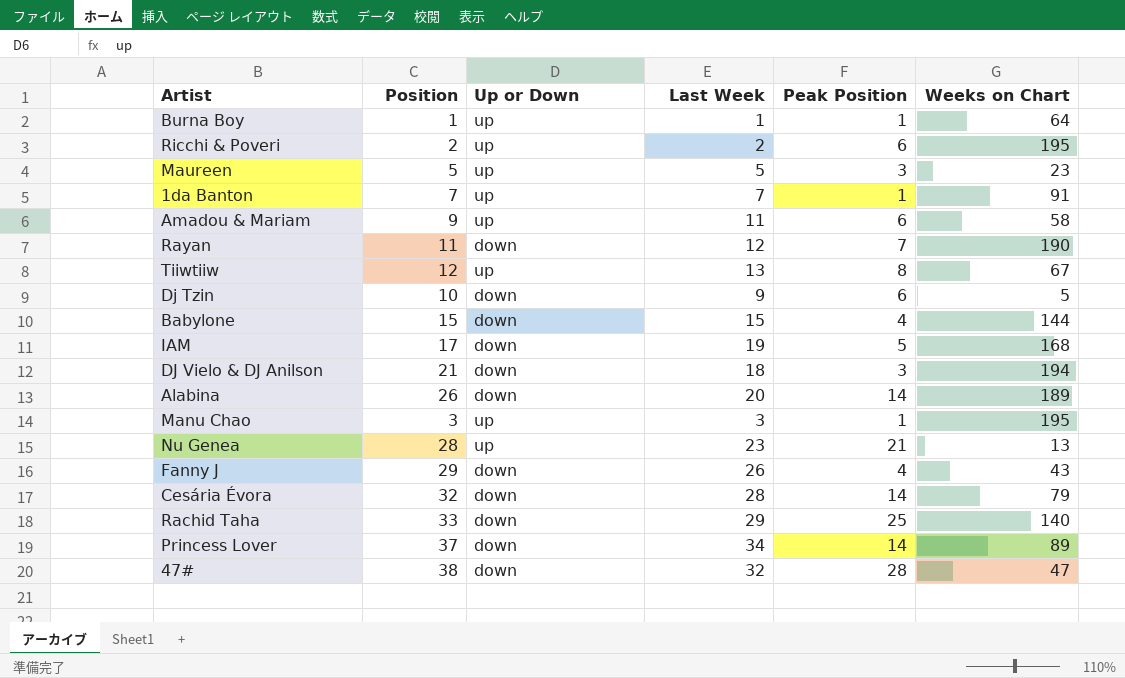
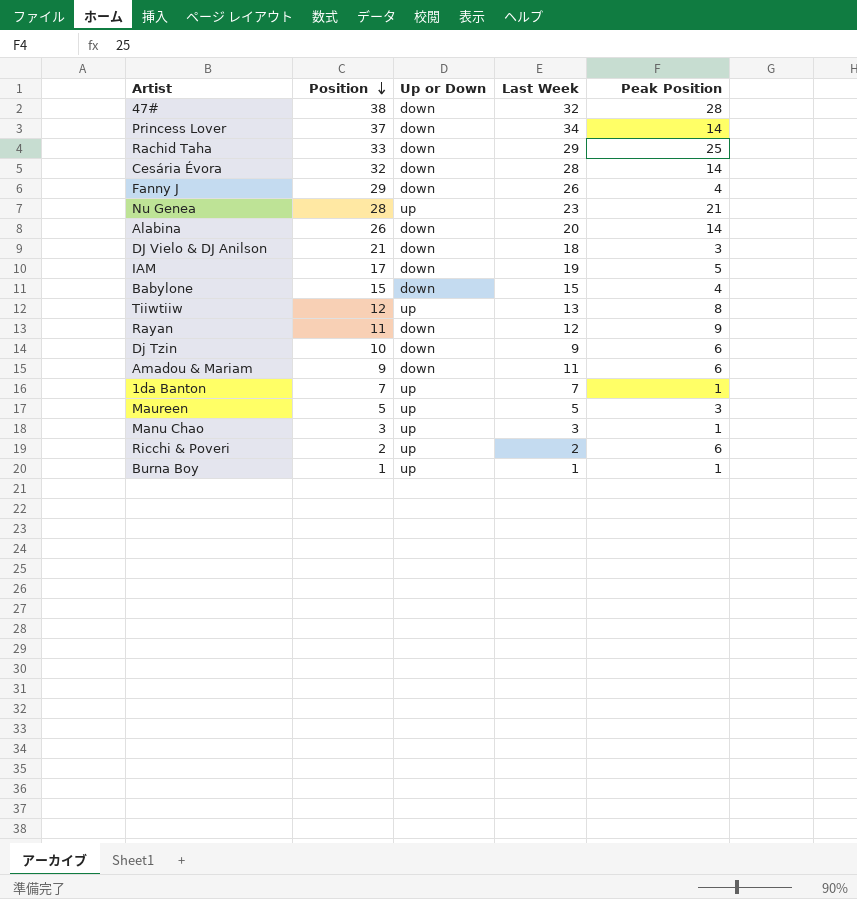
row order: none -> Position descending
column Weeks on Chart | position: 6 -> none
Rayan | Peak Position: 7 -> 9
Amadou & Mariam | Up or Down: up -> down

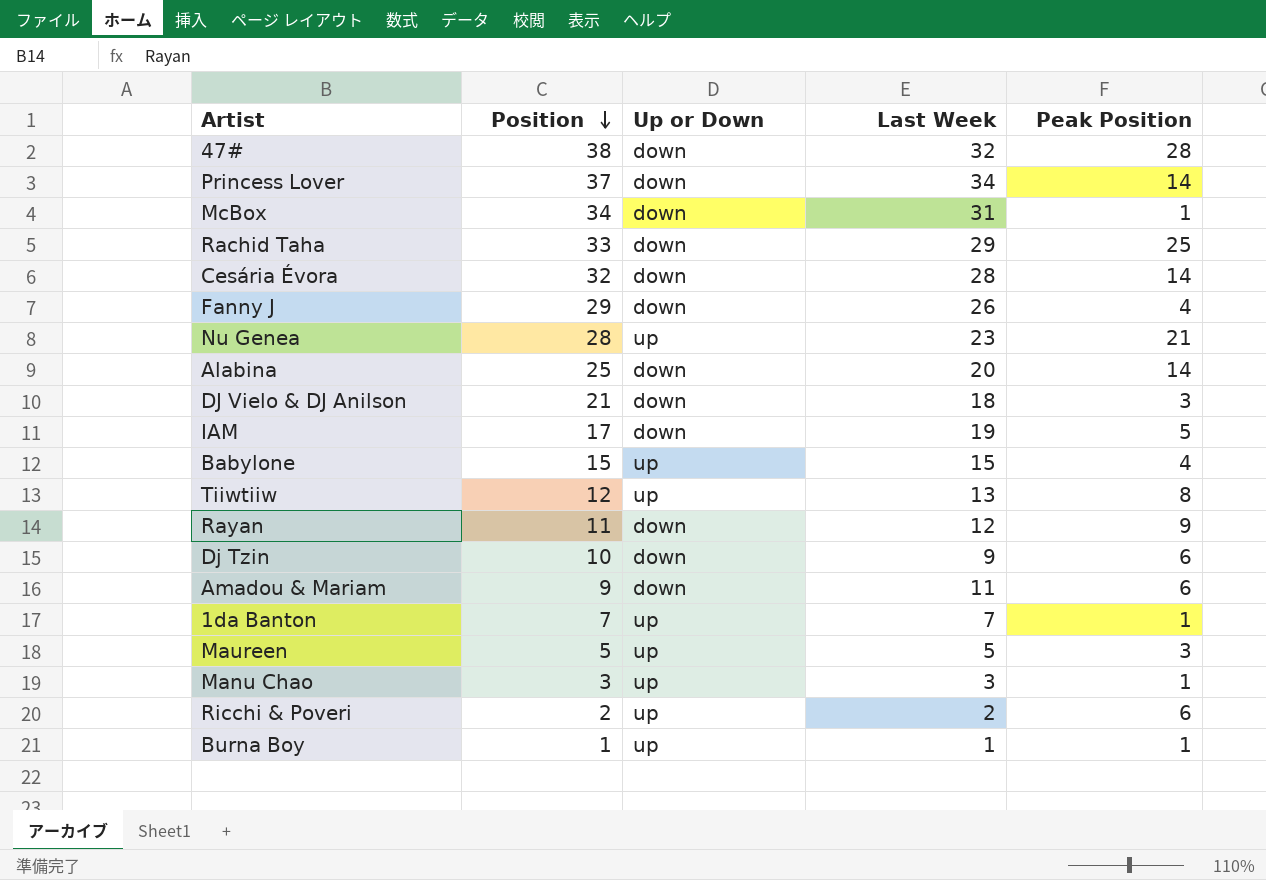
row McBox: none -> 34 | down | 31 | 1
Alabina | Position: 26 -> 25
Babylone | Up or Down: down -> up

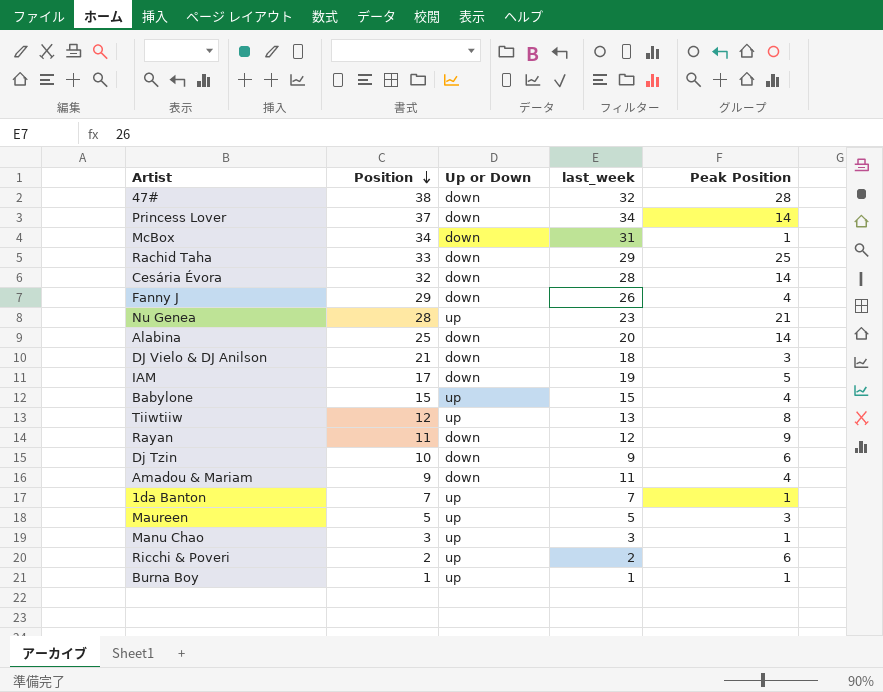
column name: Last Week -> last_week
Amadou & Mariam | Peak Position: 6 -> 4

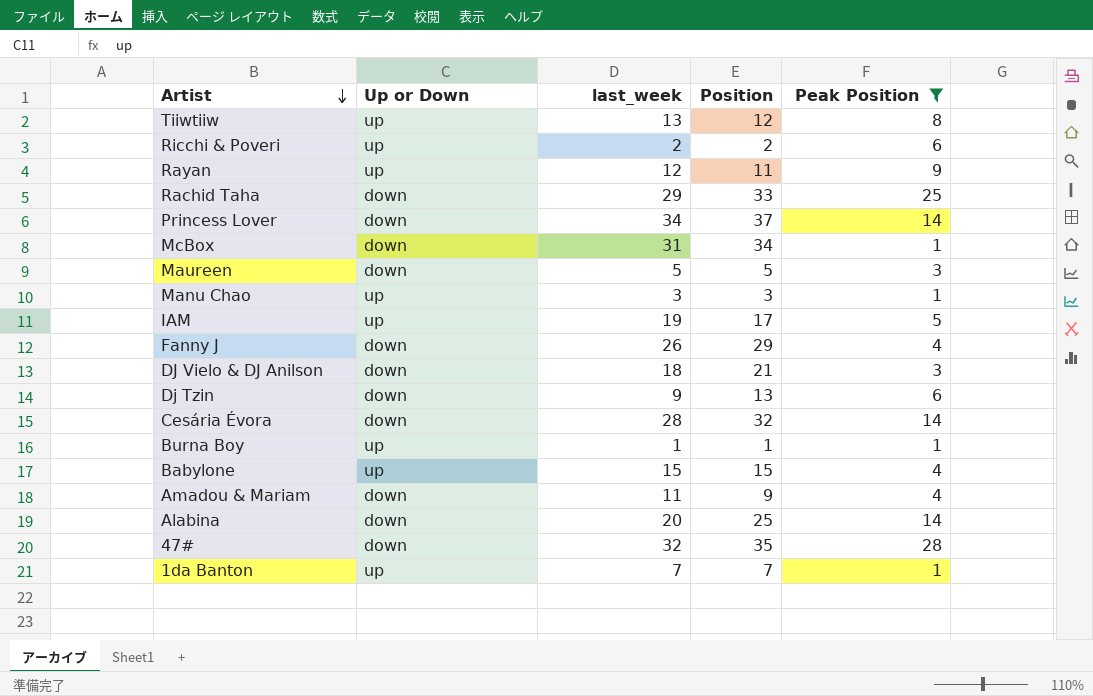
filter: none -> Peak Position != 21
row order: Position descending -> Artist descending
column Position | position: 2 -> 4
Rayan | Up or Down: down -> up
Maureen | Up or Down: up -> down
IAM | Up or Down: down -> up
Dj Tzin | Position: 10 -> 13
47# | Position: 38 -> 35

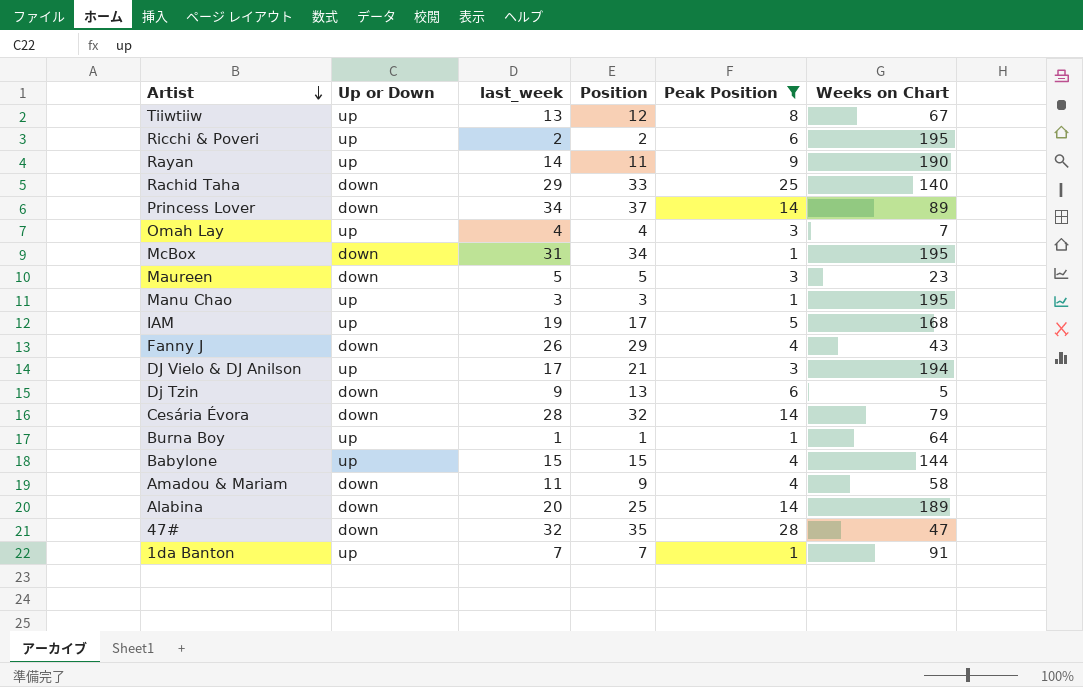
column Weeks on Chart | position: none -> 6
Rayan | last_week: 12 -> 14
row Omah Lay: none -> up | 4 | 4 | 3 | 7
DJ Vielo & DJ Anilson | Up or Down: down -> up
DJ Vielo & DJ Anilson | last_week: 18 -> 17

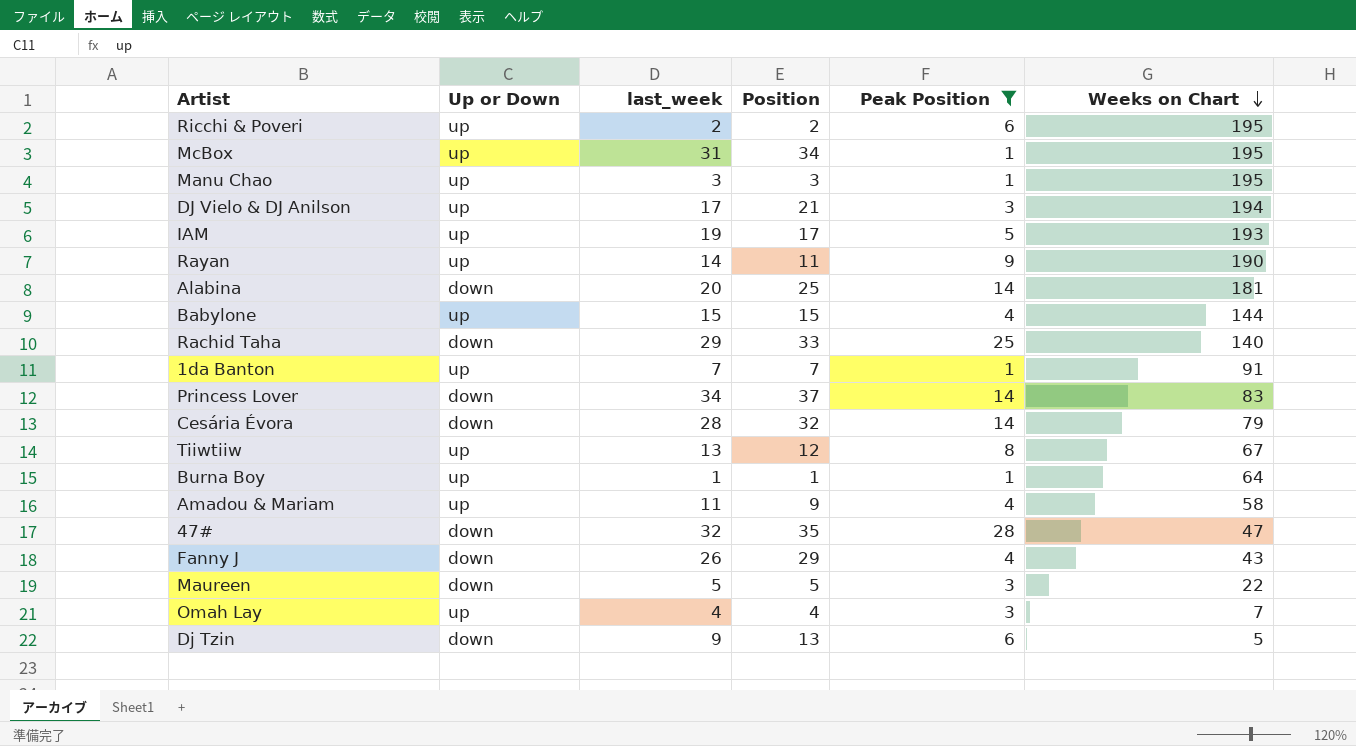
row order: Artist descending -> Weeks on Chart descending
McBox | Up or Down: down -> up
IAM | Weeks on Chart: 168 -> 193
Alabina | Weeks on Chart: 189 -> 181
Princess Lover | Weeks on Chart: 89 -> 83
Amadou & Mariam | Up or Down: down -> up
Maureen | Weeks on Chart: 23 -> 22

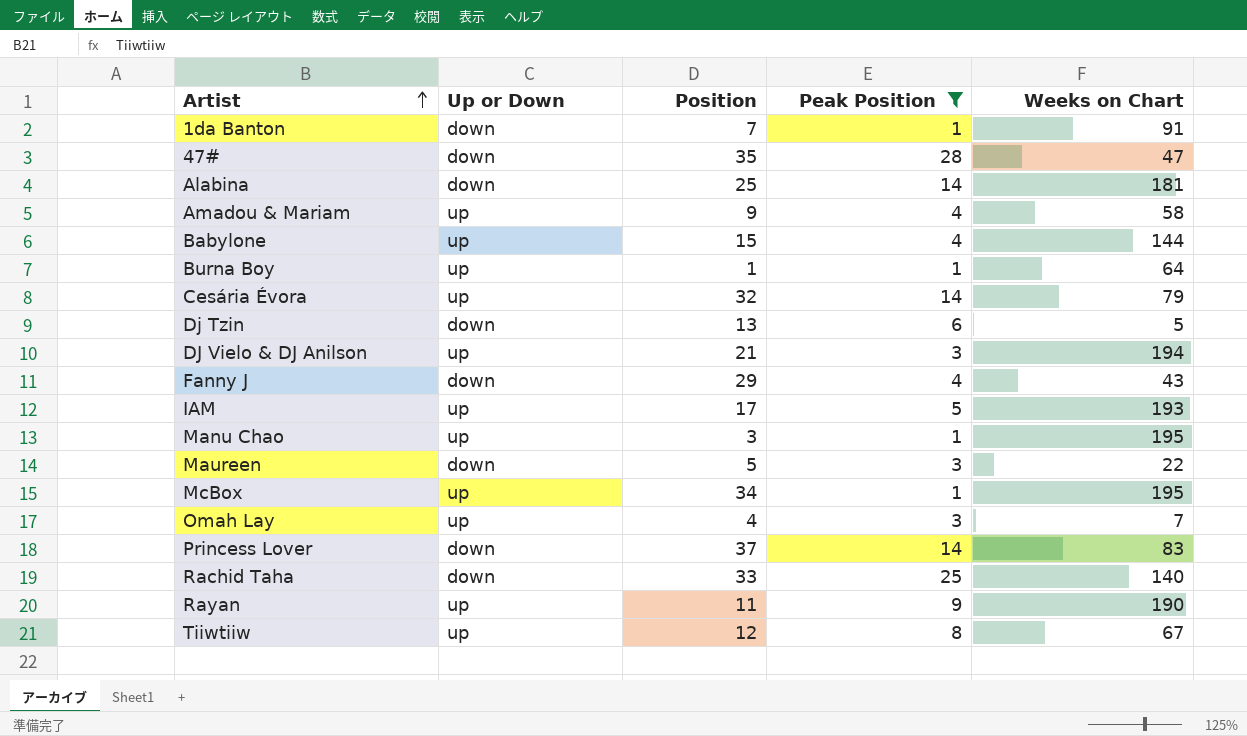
row order: Weeks on Chart descending -> Artist ascending
column last_week | position: 3 -> none
row Ricchi & Poveri: up | 2 | 2 | 6 | 195 -> none
1da Banton | Up or Down: up -> down
Cesária Évora | Up or Down: down -> up

